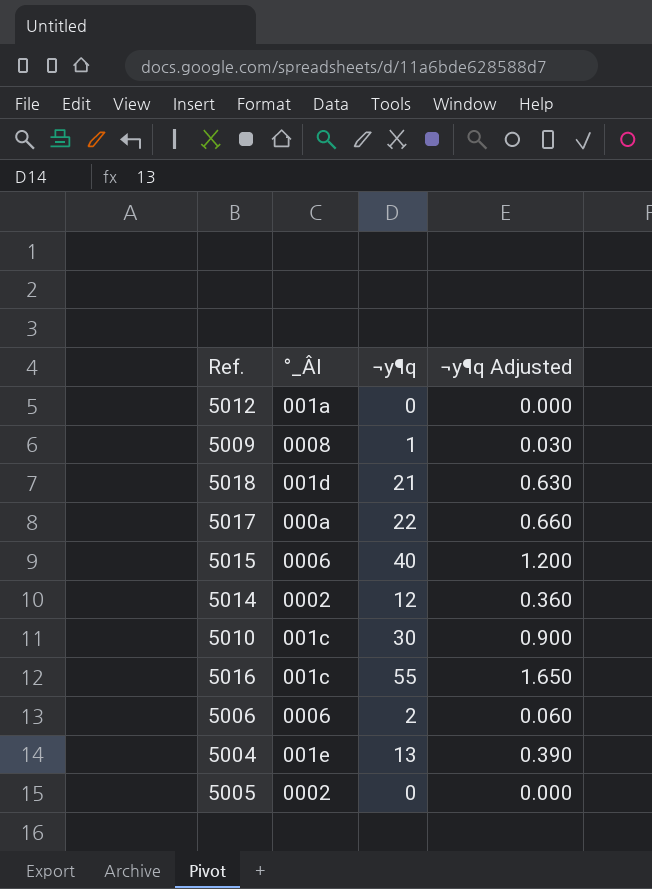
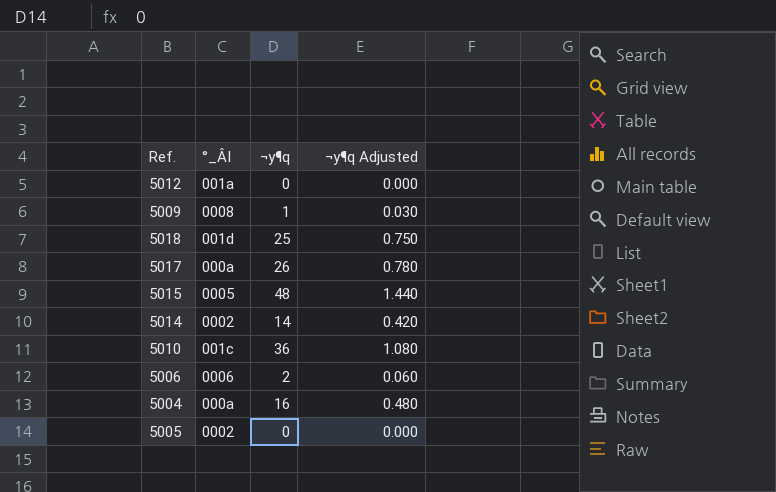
row 5016: 001c | 55 | 1.650 -> none
5018 | ¬y¶q: 21 -> 25
5018 | ¬y¶q Adjusted: 0.630 -> 0.750
5017 | ¬y¶q: 22 -> 26
5017 | ¬y¶q Adjusted: 0.660 -> 0.780
5015 | °_ÂI: 0006 -> 0005
5015 | ¬y¶q: 40 -> 48
5015 | ¬y¶q Adjusted: 1.200 -> 1.440
5014 | ¬y¶q: 12 -> 14
5014 | ¬y¶q Adjusted: 0.360 -> 0.420
5010 | ¬y¶q: 30 -> 36
5010 | ¬y¶q Adjusted: 0.900 -> 1.080
5004 | °_ÂI: 001e -> 000a
5004 | ¬y¶q: 13 -> 16
5004 | ¬y¶q Adjusted: 0.390 -> 0.480

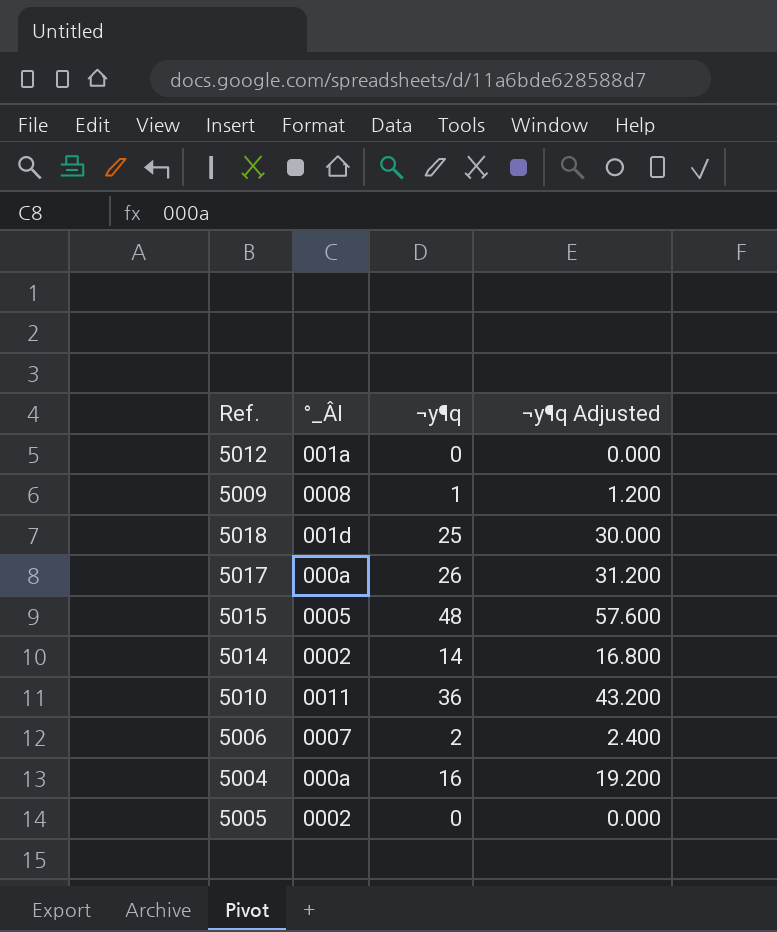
column ¬y¶q Adjusted | formula: [¬y¶q] * 0.03 -> [¬y¶q] * 1.2
5010 | °_ÂI: 001c -> 0011
5006 | °_ÂI: 0006 -> 0007

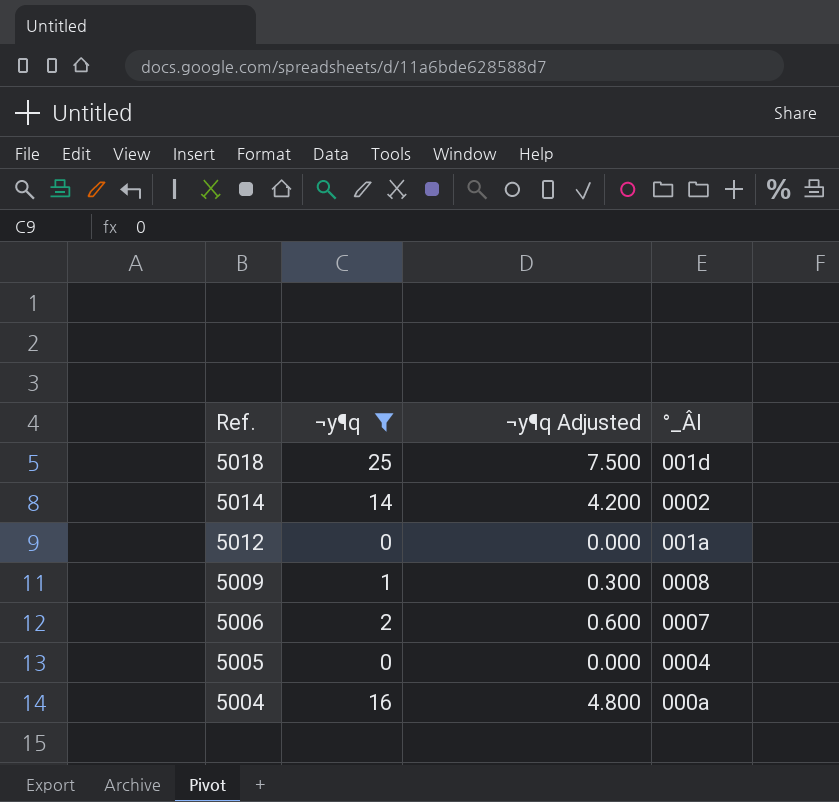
filter: none -> ¬y¶q <= 25
row order: none -> Ref. descending
column ¬y¶q Adjusted | formula: [¬y¶q] * 1.2 -> [¬y¶q] * 0.3
column °_ÂI | position: 2 -> 4
5005 | °_ÂI: 0002 -> 0004

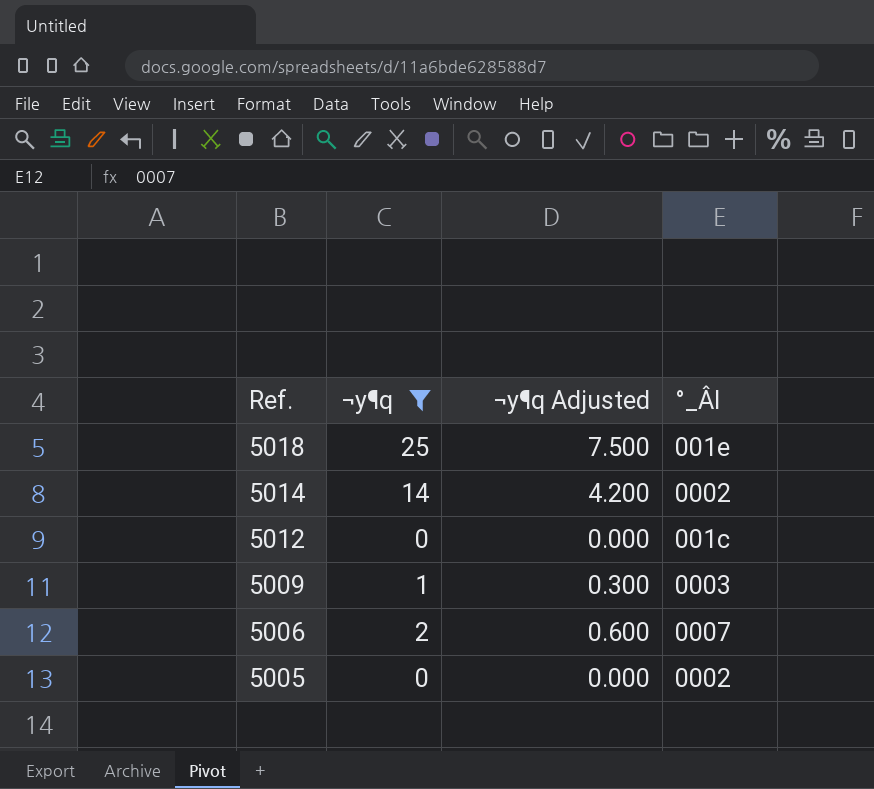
row 5004: 16 | 4.800 | 000a -> none
5018 | °_ÂI: 001d -> 001e
5012 | °_ÂI: 001a -> 001c
5009 | °_ÂI: 0008 -> 0003
5005 | °_ÂI: 0004 -> 0002

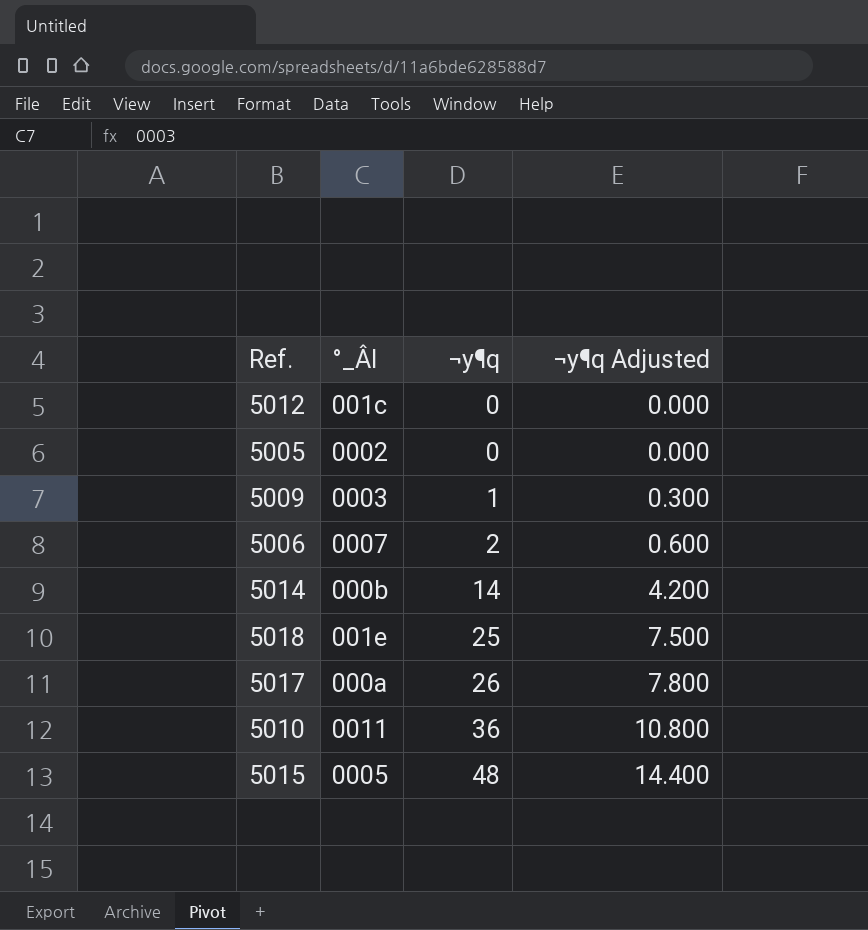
filter: ¬y¶q <= 25 -> none
row order: Ref. descending -> ¬y¶q ascending
column °_ÂI | position: 4 -> 2
5014 | °_ÂI: 0002 -> 000b

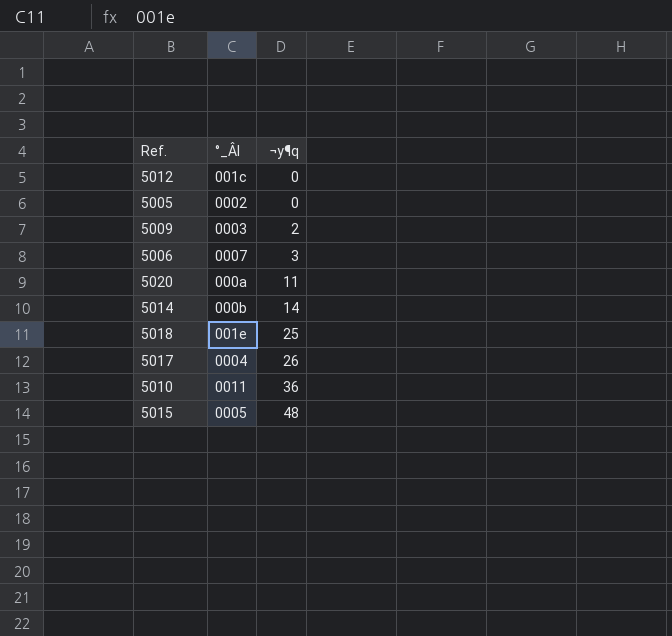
column ¬y¶q Adjusted | formula: [¬y¶q] * 0.3 -> none
5009 | ¬y¶q: 1 -> 2
5006 | ¬y¶q: 2 -> 3
row 5020: none -> 000a | 11
5017 | °_ÂI: 000a -> 0004

